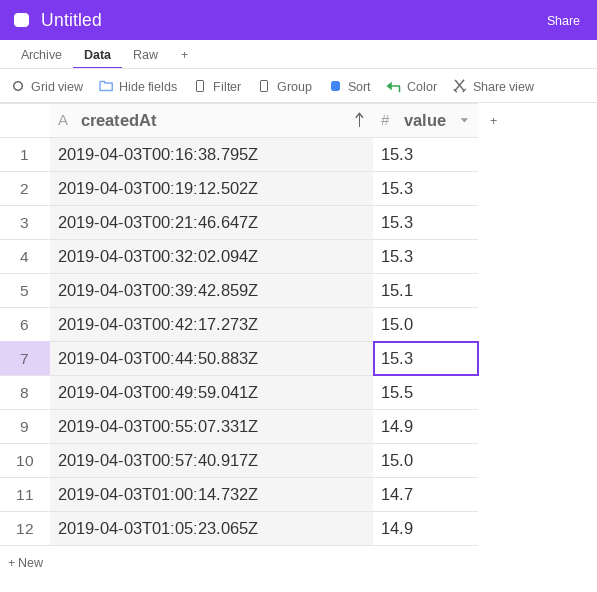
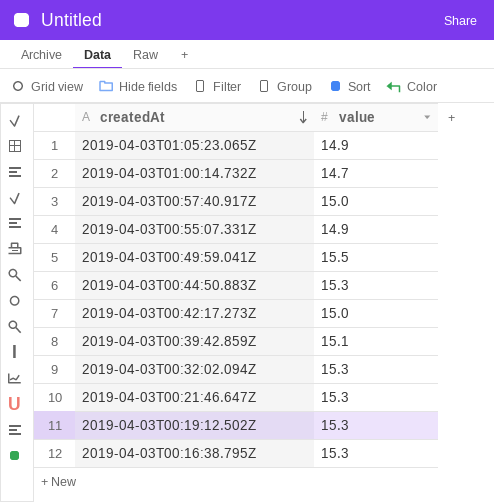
row order: createdAt ascending -> createdAt descending

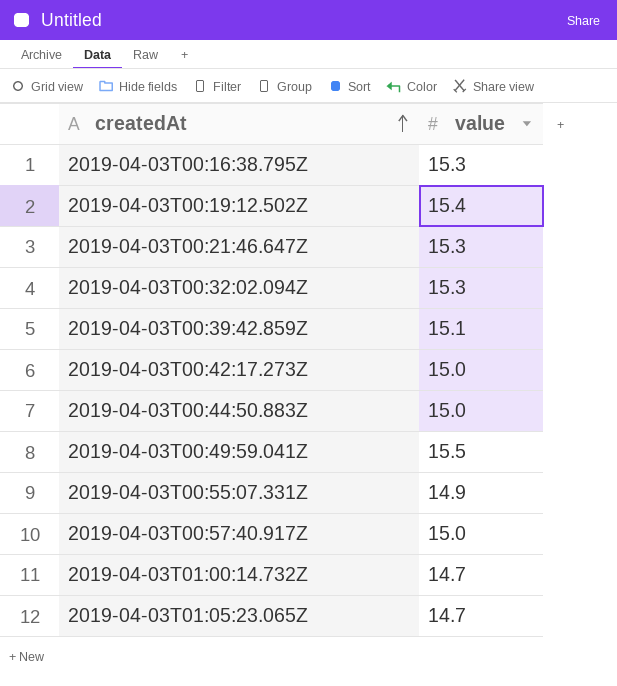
row order: createdAt descending -> createdAt ascending
2019-04-03T00:19:12.502Z | value: 15.3 -> 15.4
2019-04-03T00:44:50.883Z | value: 15.3 -> 15.0
2019-04-03T01:05:23.065Z | value: 14.9 -> 14.7

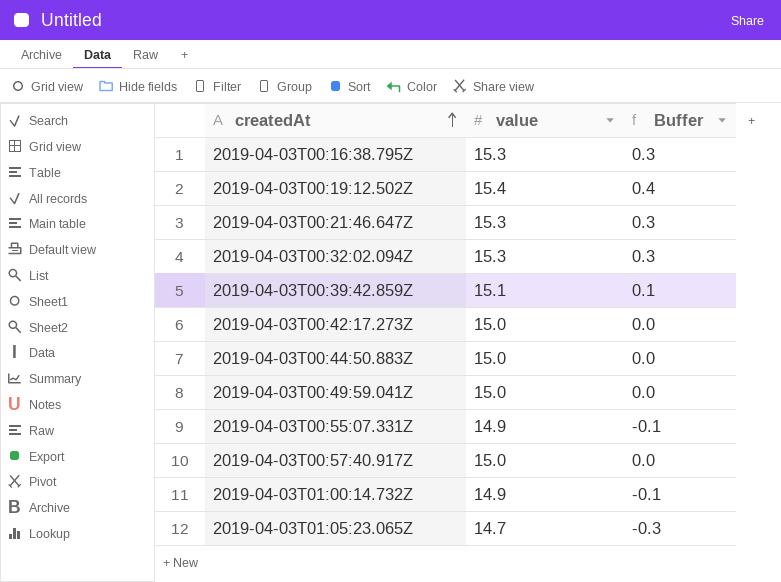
column Buffer | formula: none -> [value] - 15
2019-04-03T00:49:59.041Z | value: 15.5 -> 15.0
2019-04-03T01:00:14.732Z | value: 14.7 -> 14.9

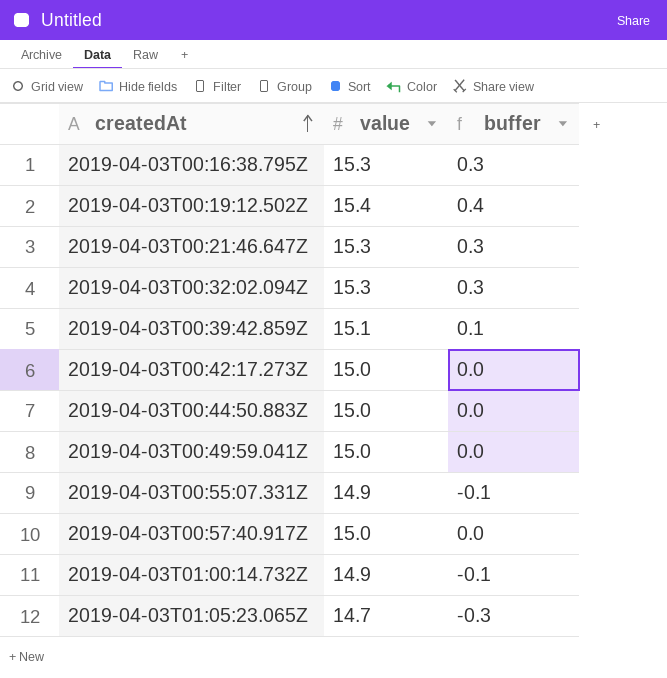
column name: Buffer -> buffer

